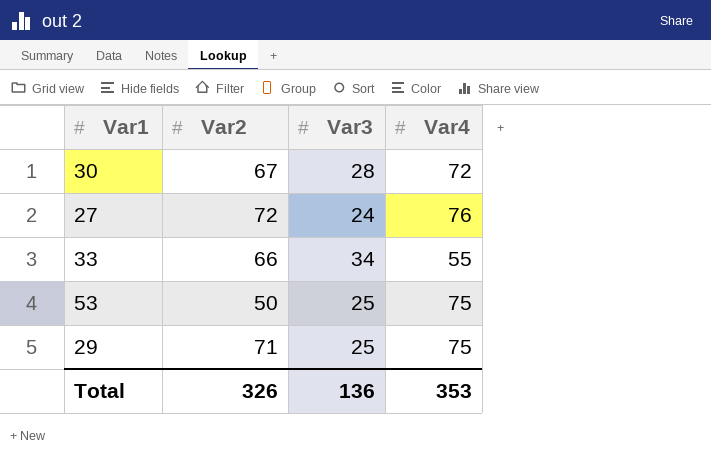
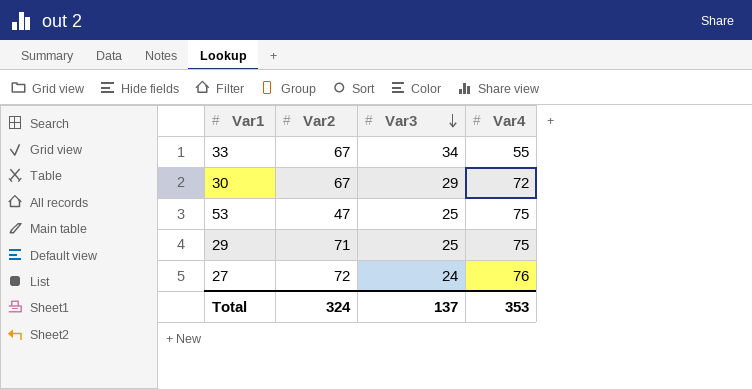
row order: none -> Var3 descending
33 | Var2: 66 -> 67
30 | Var3: 28 -> 29
53 | Var2: 50 -> 47
Total | Var2: 326 -> 324
Total | Var3: 136 -> 137

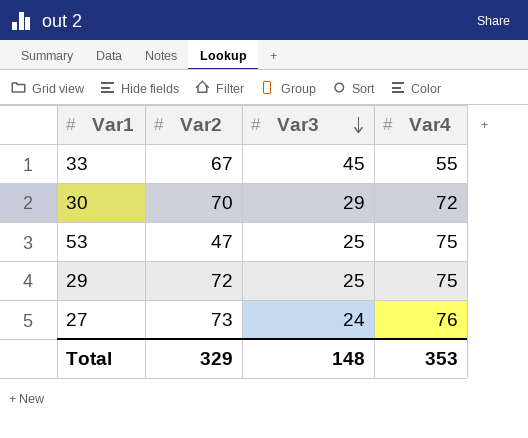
33 | Var3: 34 -> 45
30 | Var2: 67 -> 70
29 | Var2: 71 -> 72
27 | Var2: 72 -> 73
Total | Var2: 324 -> 329
Total | Var3: 137 -> 148

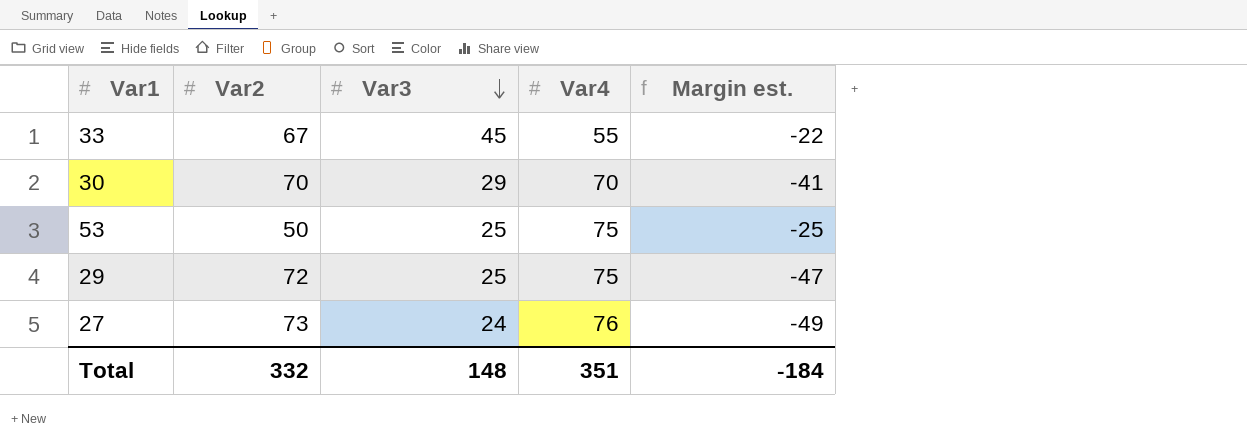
column Margin est. | formula: none -> [Var3] - [Var2]
30 | Var4: 72 -> 70
53 | Var2: 47 -> 50
Total | Var2: 329 -> 332
Total | Var4: 353 -> 351

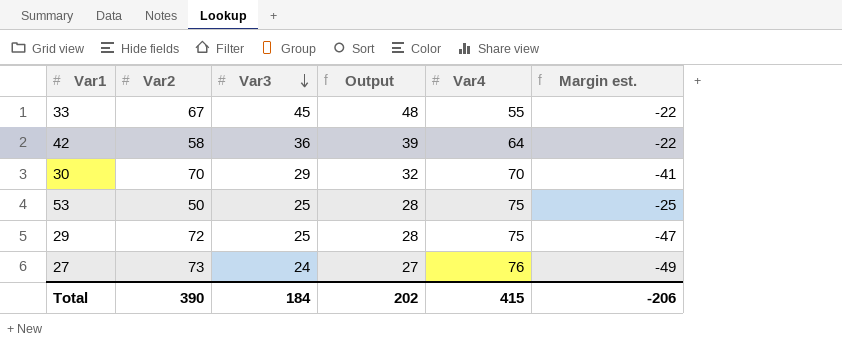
column Output | formula: none -> [Var3] + 3
row 42: none -> 58 | 36 | 39 | 64 | -22
Total | Var2: 332 -> 390
Total | Var3: 148 -> 184
Total | Var4: 351 -> 415
Total | Margin est.: -184 -> -206

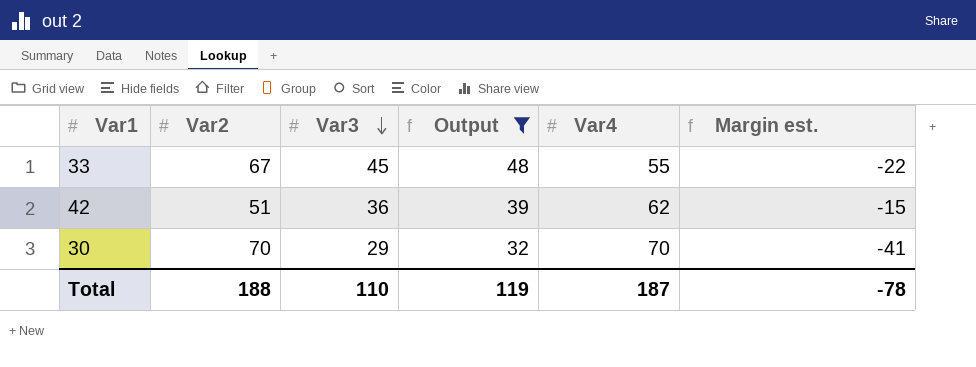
filter: none -> Output >= 32
42 | Var2: 58 -> 51
42 | Var4: 64 -> 62
42 | Margin est.: -22 -> -15
Total | Var2: 390 -> 188
Total | Var3: 184 -> 110
Total | Output: 202 -> 119
Total | Var4: 415 -> 187
Total | Margin est.: -206 -> -78

